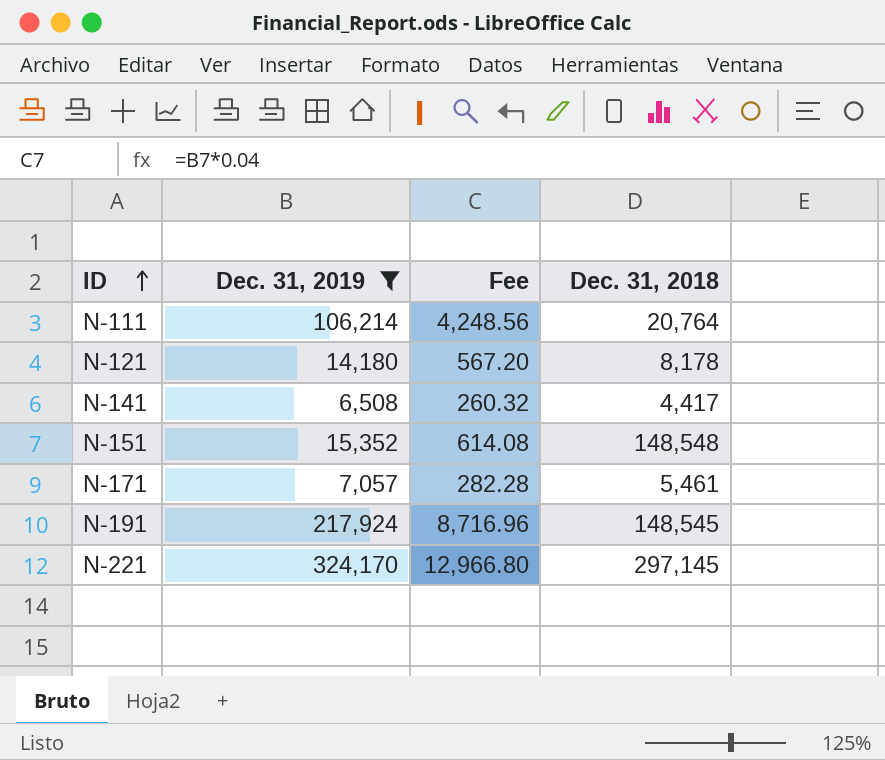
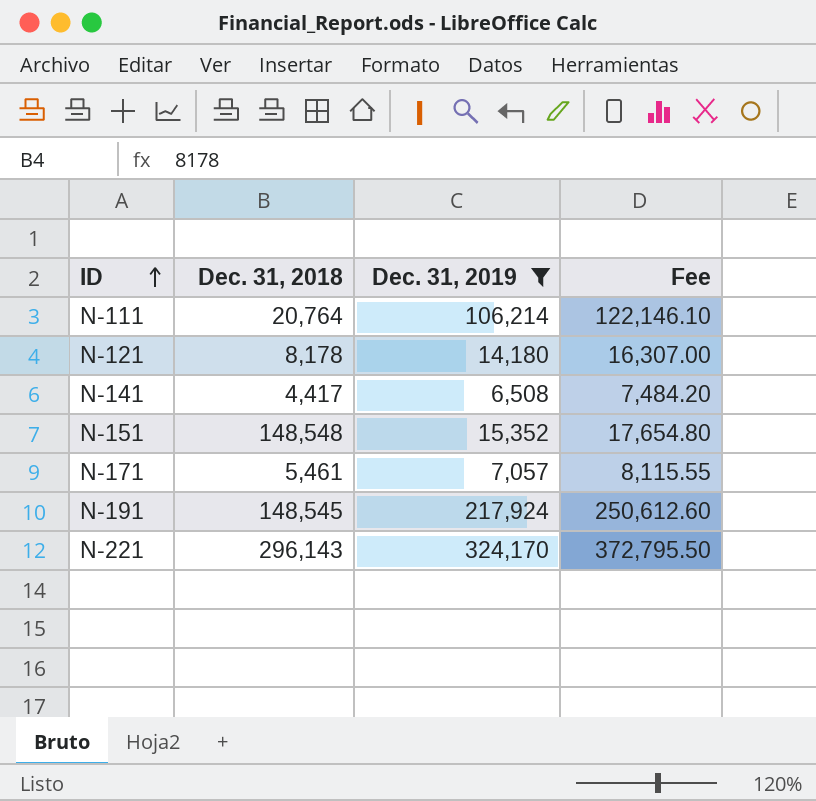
column Dec. 31, 2018 | position: 4 -> 2
column Fee | formula: [Dec. 31, 2019] * 0.04 -> [Dec. 31, 2019] * 1.15
N-221 | Dec. 31, 2018: 297,145 -> 296,143

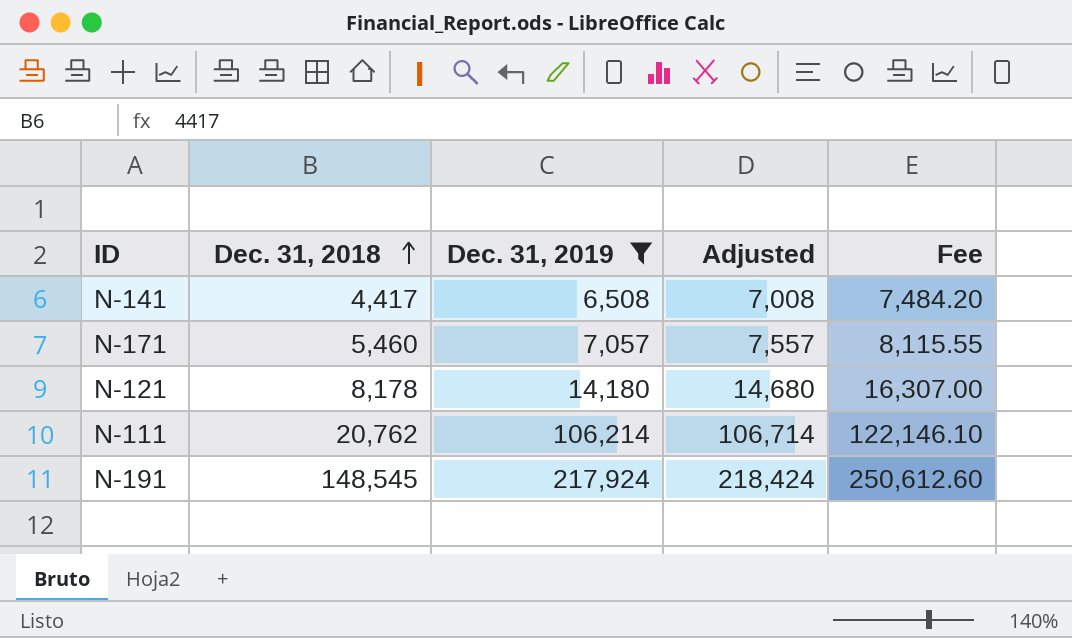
row order: ID ascending -> Dec. 31, 2018 ascending
column Adjusted | formula: none -> [Dec. 31, 2019] + 500
row N-151: 148,548 | 15,352 | 17,654.80 -> none
row N-221: 296,143 | 324,170 | 372,795.50 -> none
N-171 | Dec. 31, 2018: 5,461 -> 5,460
N-111 | Dec. 31, 2018: 20,764 -> 20,762

